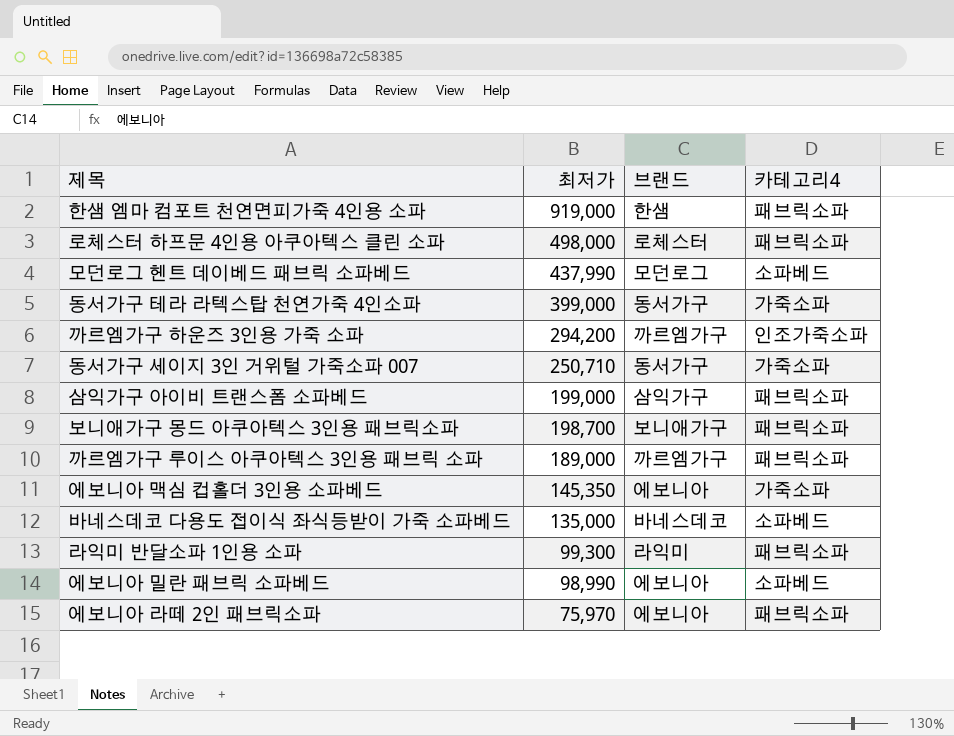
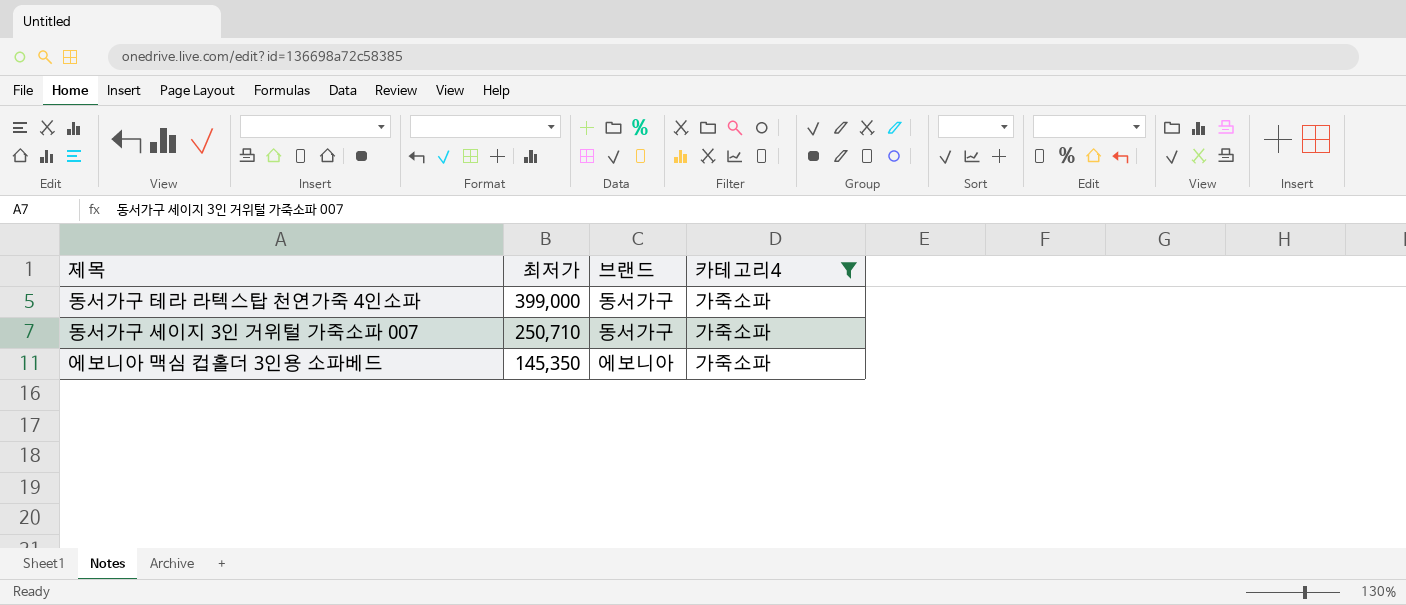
filter: none -> 카테고리4 = 가죽소파

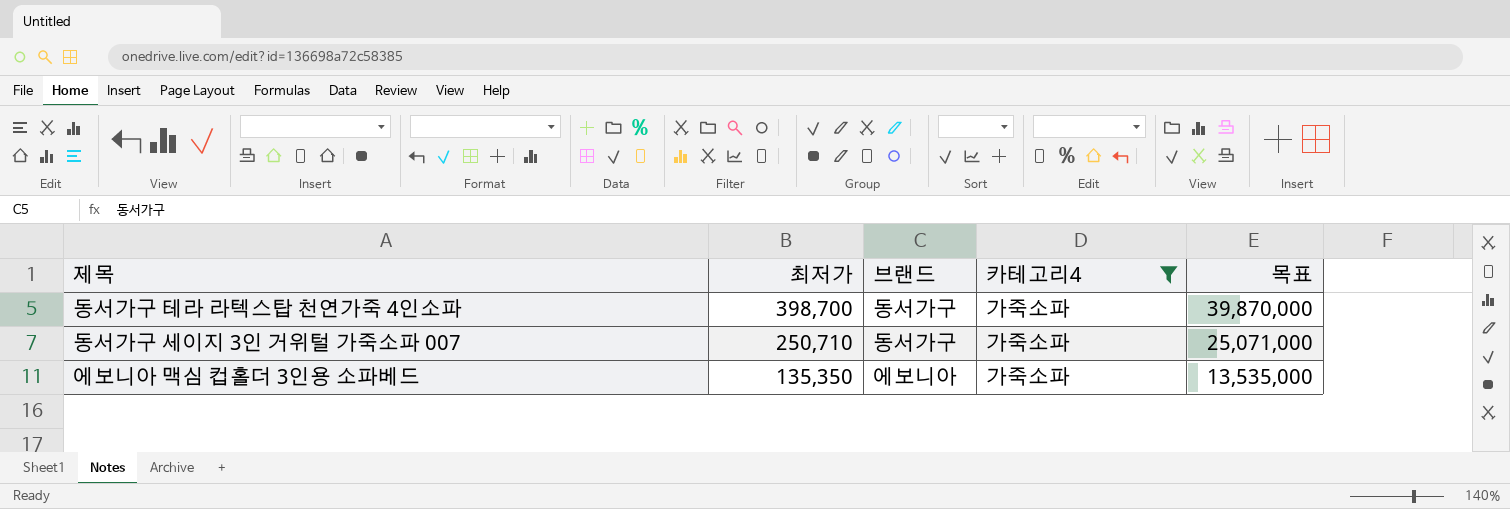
column 목표 | formula: none -> [최저가] * 100
동서가구 테라 라텍스탑 천연가죽 4인소파 | 최저가: 399,000 -> 398,700
에보니아 맥심 컵홀더 3인용 소파베드 | 최저가: 145,350 -> 135,350

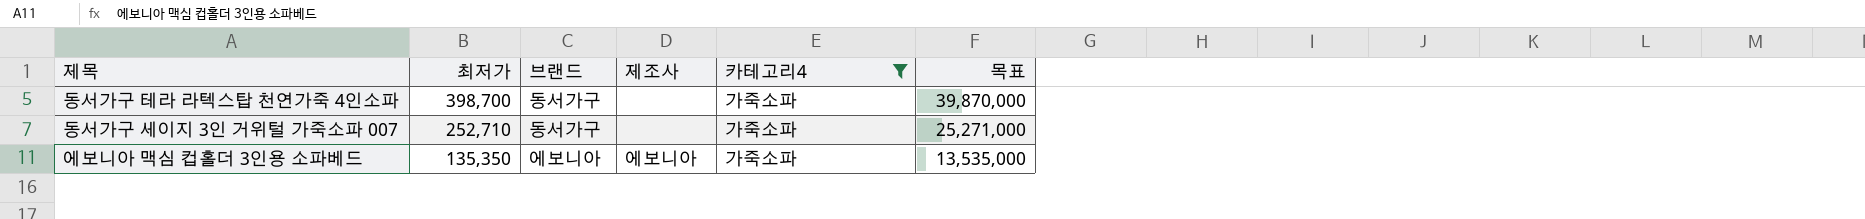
column 제조사 | position: none -> 4
동서가구 세이지 3인 거위털 가죽소파 007 | 최저가: 250,710 -> 252,710
동서가구 세이지 3인 거위털 가죽소파 007 | 목표: 25,071,000 -> 25,271,000

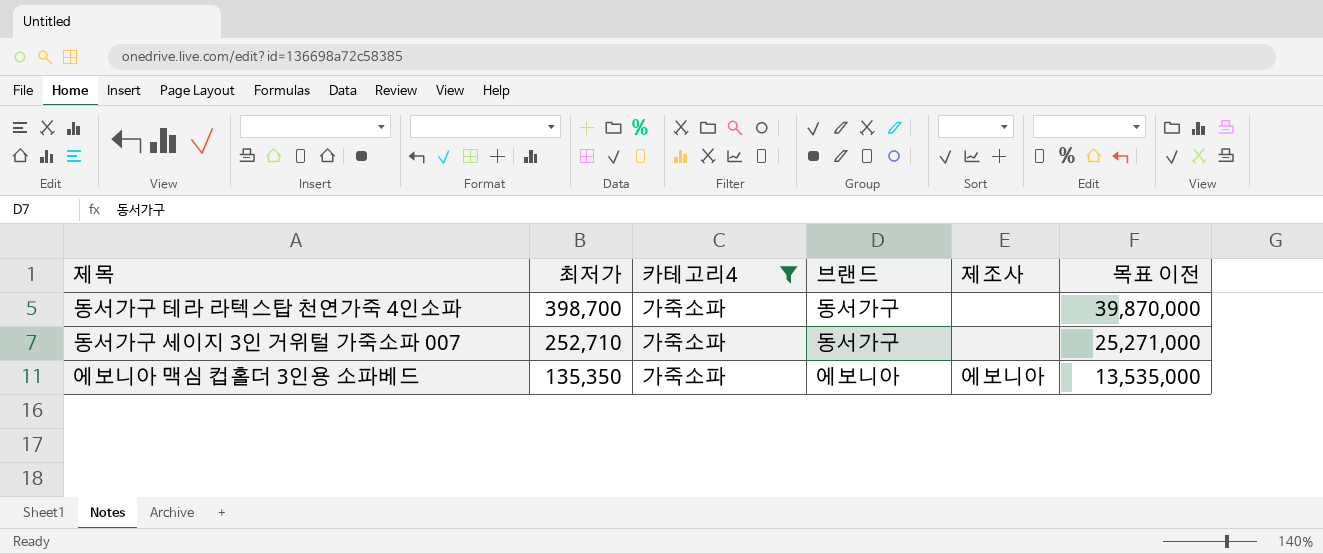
column 카테고리4 | position: 5 -> 3
column name: 목표 -> 목표 이전

